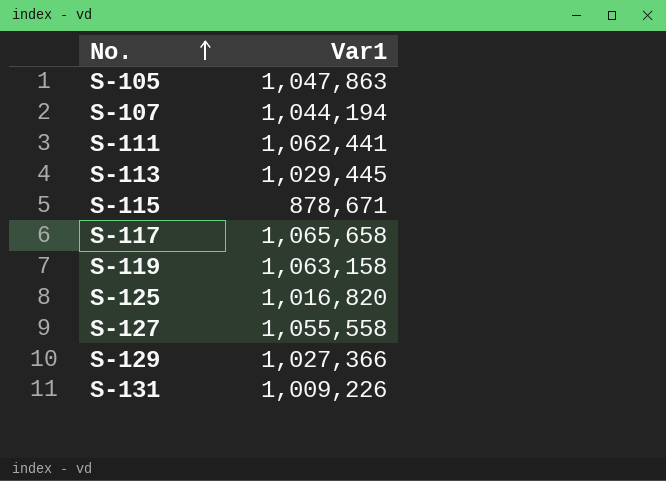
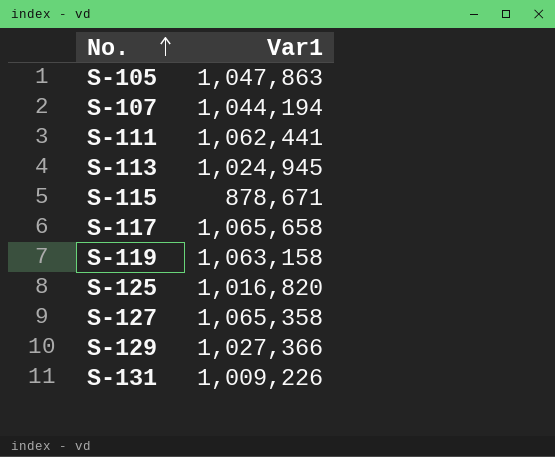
S-113 | Var1: 1,029,445 -> 1,024,945
S-127 | Var1: 1,055,558 -> 1,065,358

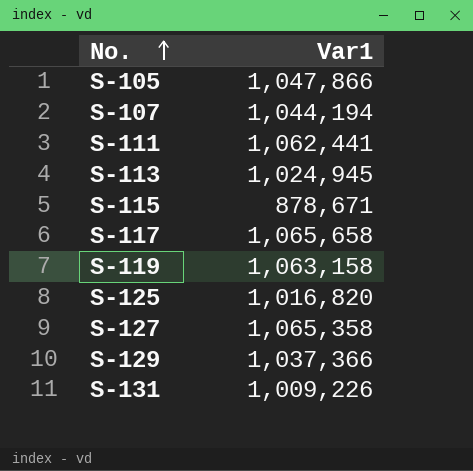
S-105 | Var1: 1,047,863 -> 1,047,866
S-129 | Var1: 1,027,366 -> 1,037,366

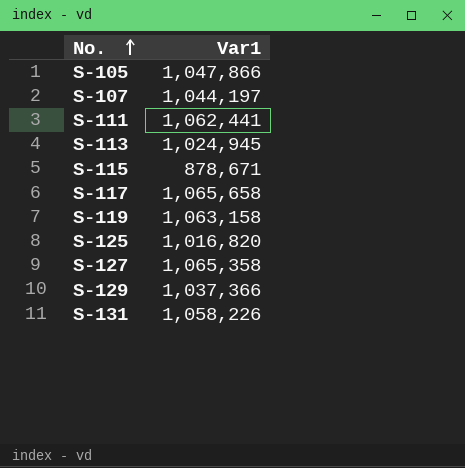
S-107 | Var1: 1,044,194 -> 1,044,197
S-131 | Var1: 1,009,226 -> 1,058,226

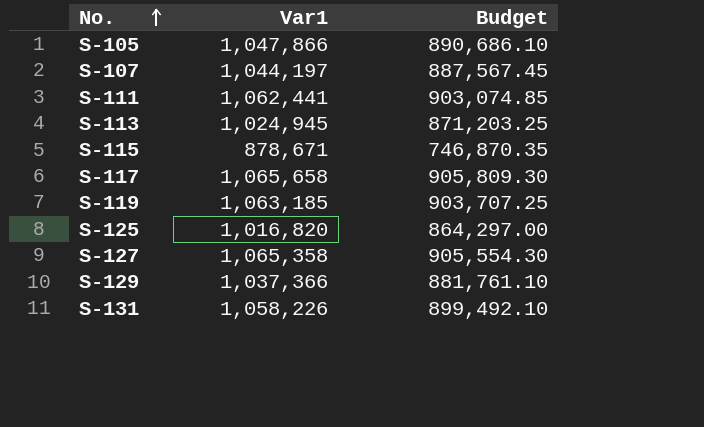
column Budget | formula: none -> [Var1] * 0.85
S-119 | Var1: 1,063,158 -> 1,063,185

